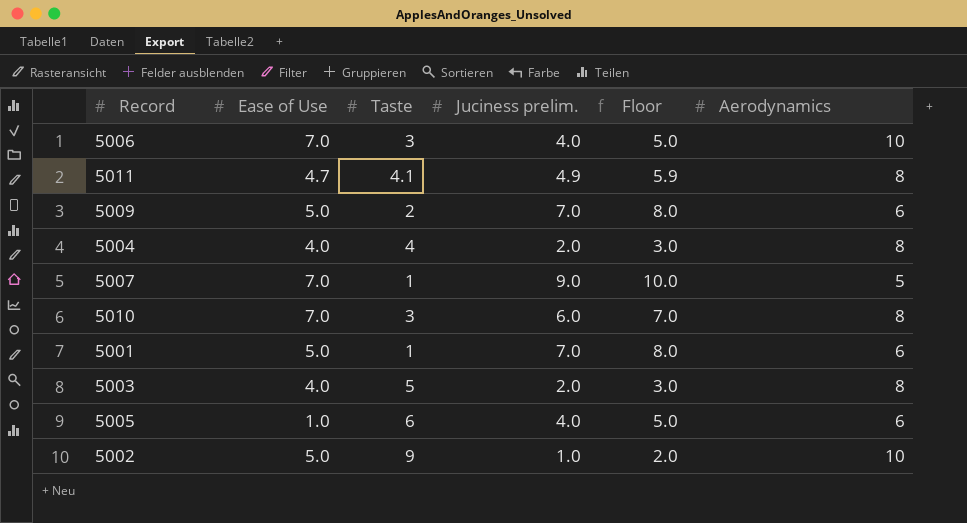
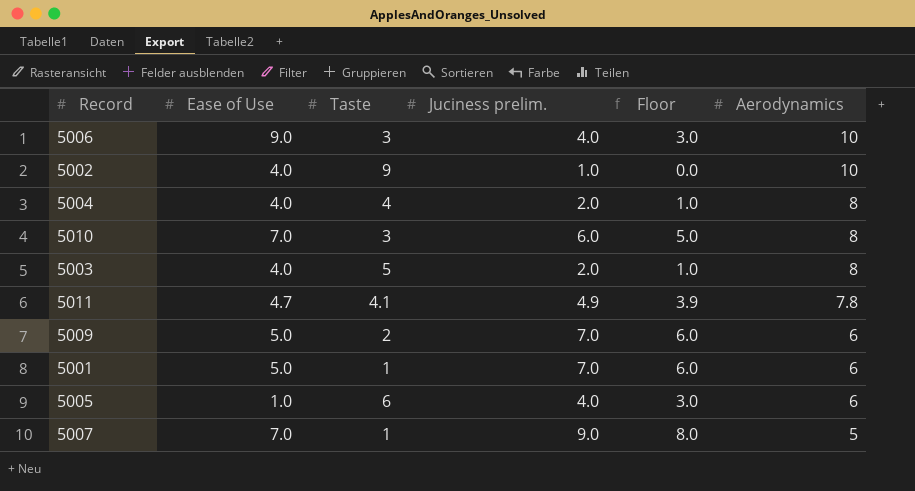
row order: none -> Aerodynamics descending
column Floor | formula: [Juciness prelim.] + 1 -> [Juciness prelim.] - 1
5006 | Ease of Use: 7.0 -> 9.0
5002 | Ease of Use: 5.0 -> 4.0
5011 | Aerodynamics: 8 -> 7.8

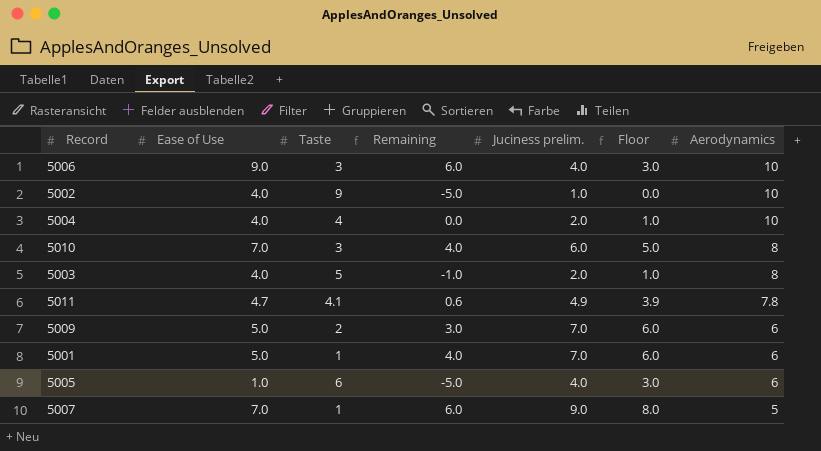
column Remaining | formula: none -> [Ease of Use] - [Taste]
5004 | Aerodynamics: 8 -> 10

